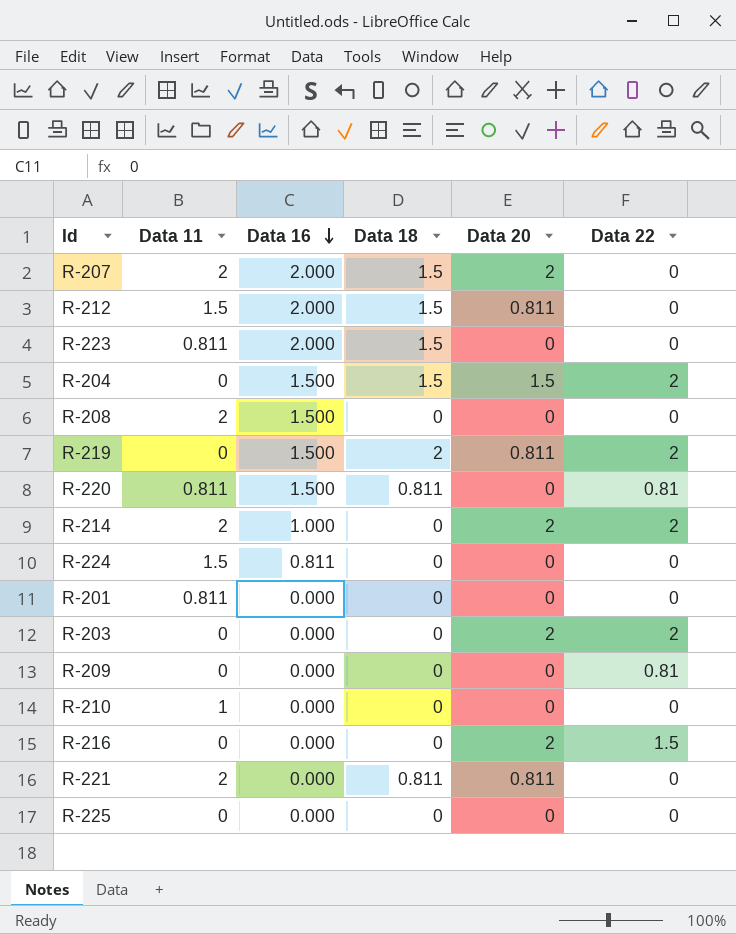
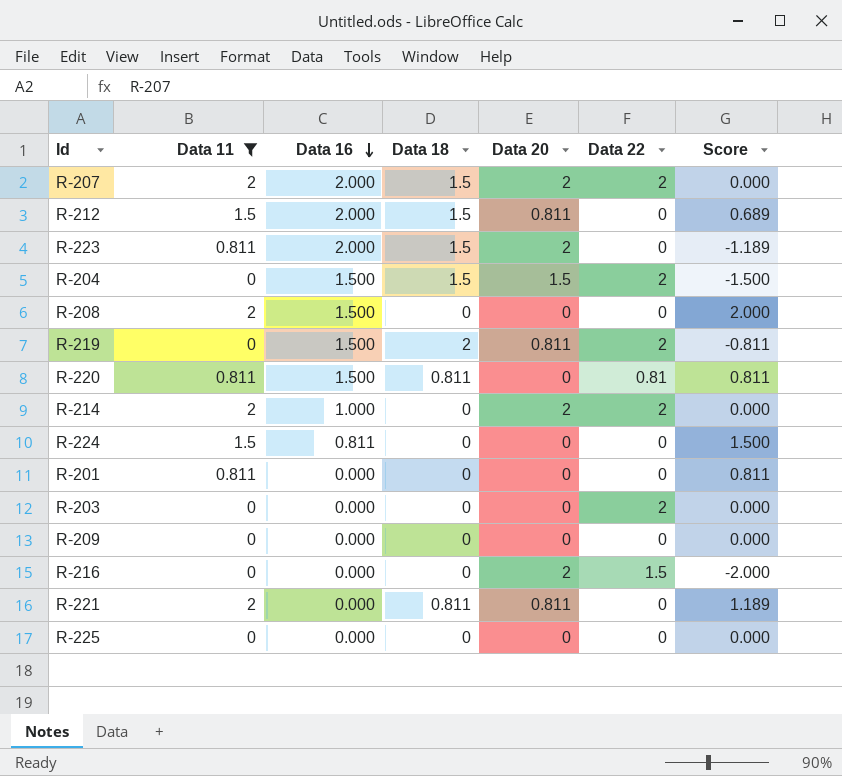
filter: none -> Data 11 != 1
column Score | formula: none -> [Data 11] - [Data 20]
R-207 | Data 22: 0 -> 2
R-223 | Data 20: 0 -> 2
R-203 | Data 20: 2 -> 0
R-209 | Data 22: 0.81 -> 0

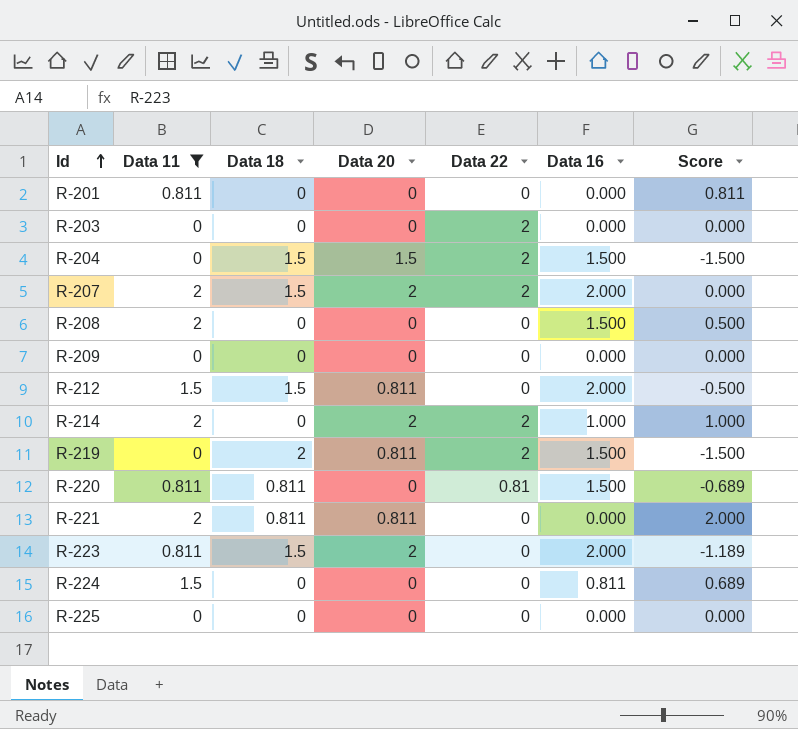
row order: Data 16 descending -> Id ascending
column Data 16 | position: 3 -> 6
column Score | formula: [Data 11] - [Data 20] -> [Data 11] - [Data 16]
row R-216: 0 | 0.000 | 0 | 2 | 1.5 | -2.000 -> none

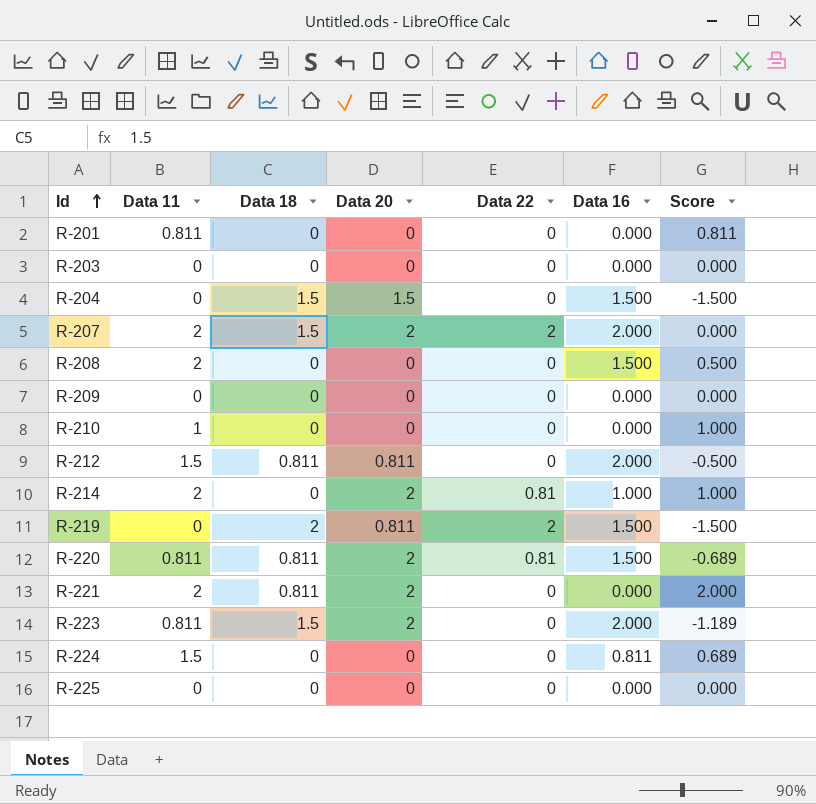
filter: Data 11 != 1 -> none
R-203 | Data 22: 2 -> 0
R-204 | Data 22: 2 -> 0
R-212 | Data 18: 1.5 -> 0.811
R-214 | Data 22: 2 -> 0.81
R-220 | Data 20: 0 -> 2
R-221 | Data 20: 0.811 -> 2

